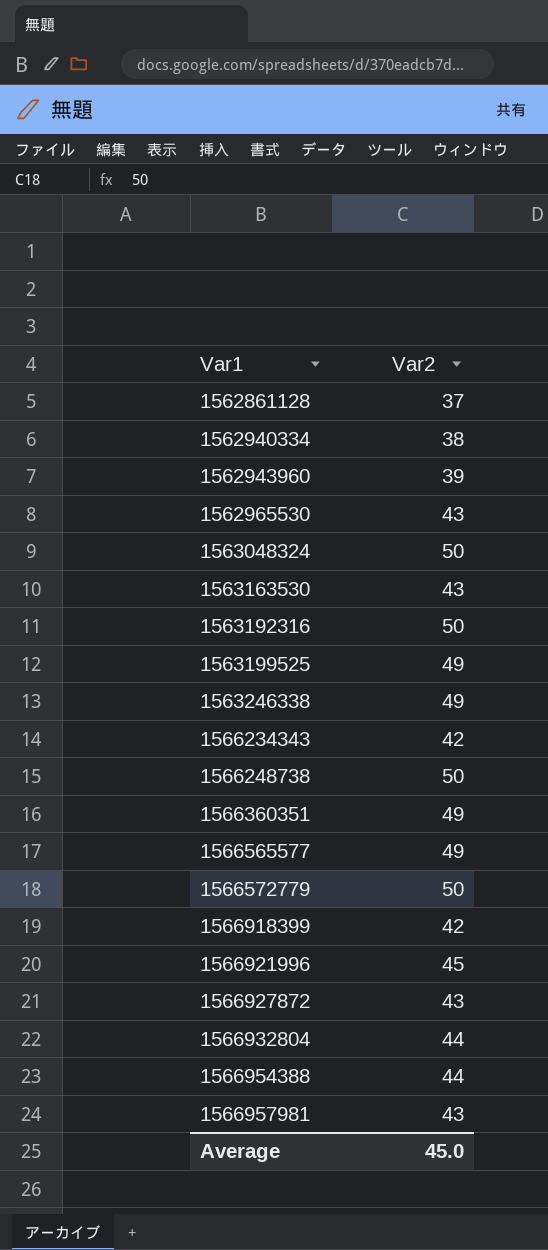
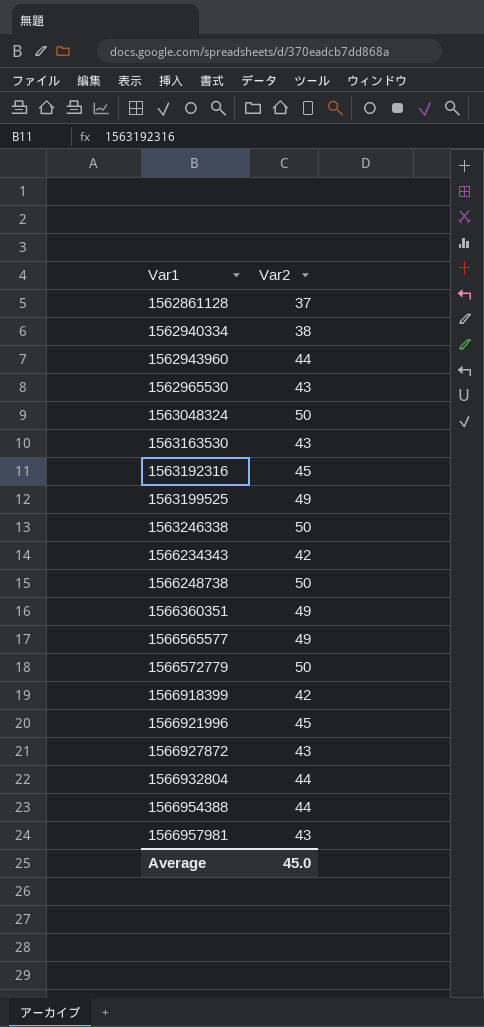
1562943960 | Var2: 39 -> 44
1563192316 | Var2: 50 -> 45
1563246338 | Var2: 49 -> 50

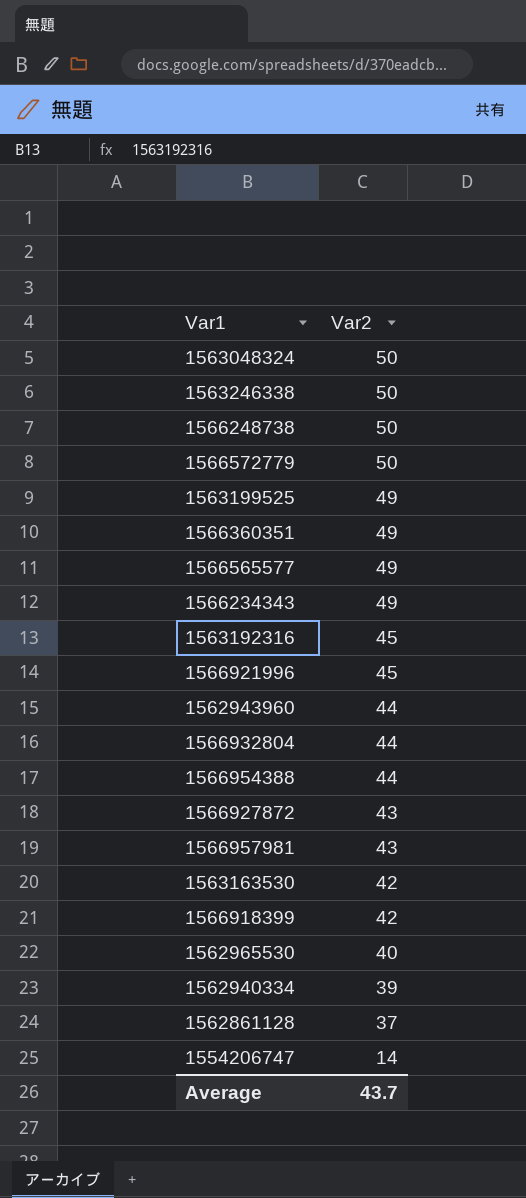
row order: Var1 ascending -> Var2 descending
1566234343 | Var2: 42 -> 49
1563163530 | Var2: 43 -> 42
1562965530 | Var2: 43 -> 40
1562940334 | Var2: 38 -> 39
row 1554206747: none -> 14
Average | Var2: 45.0 -> 43.7

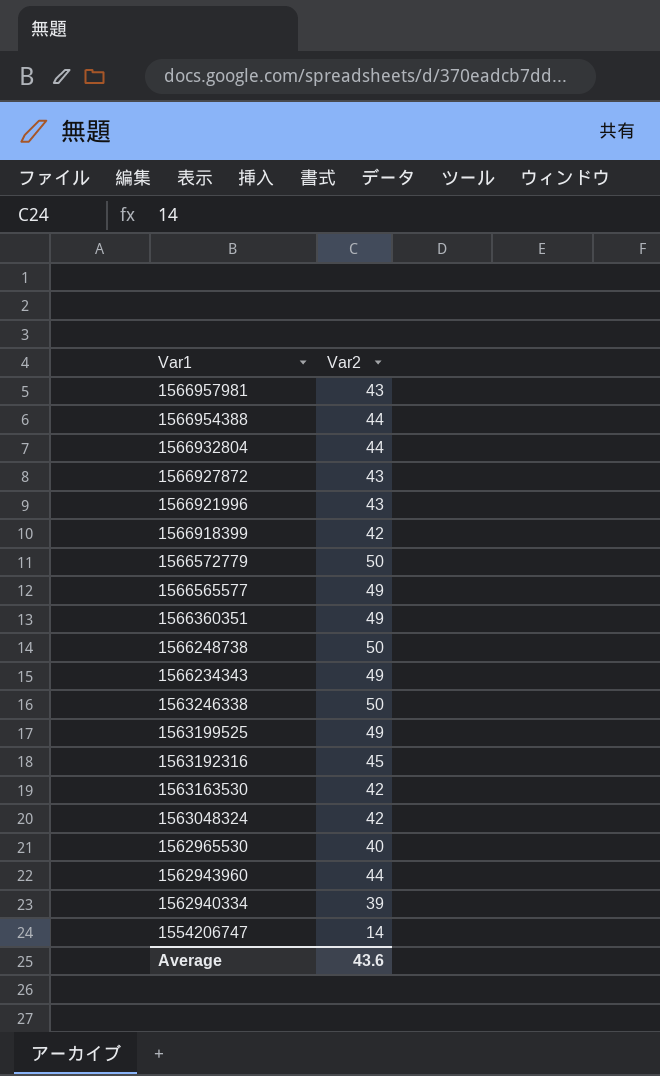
row order: Var2 descending -> Var1 descending
row 1562861128: 37 -> none
1566921996 | Var2: 45 -> 43
1563048324 | Var2: 50 -> 42
Average | Var2: 43.7 -> 43.6

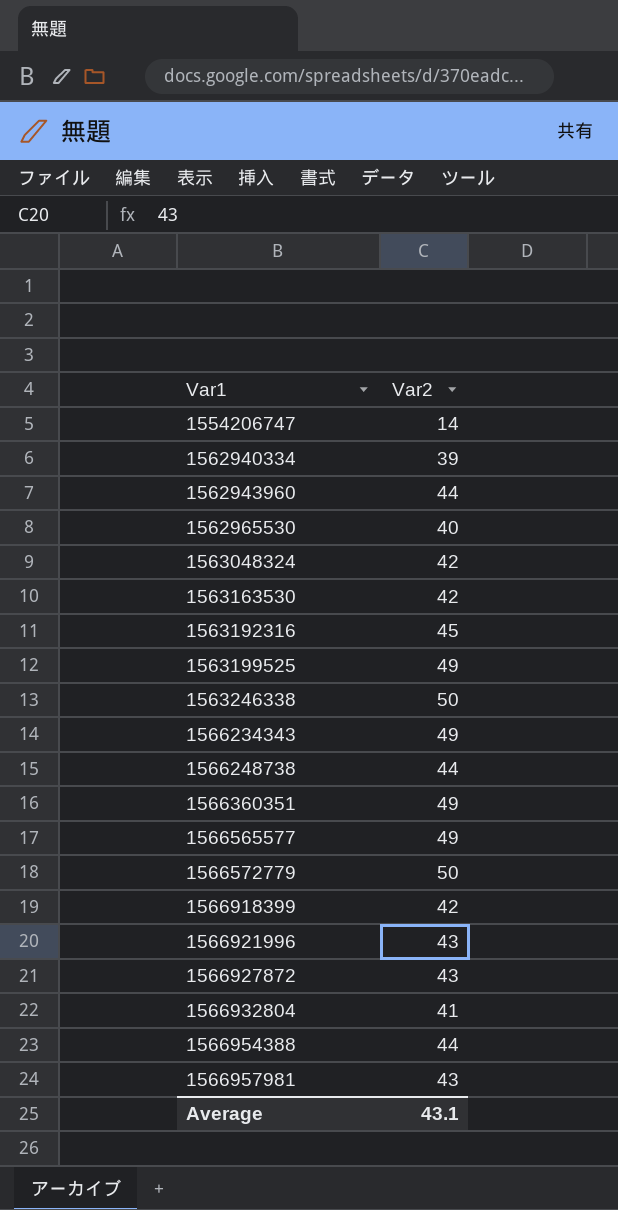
row order: Var1 descending -> Var1 ascending
1566248738 | Var2: 50 -> 44
1566932804 | Var2: 44 -> 41
Average | Var2: 43.6 -> 43.1

